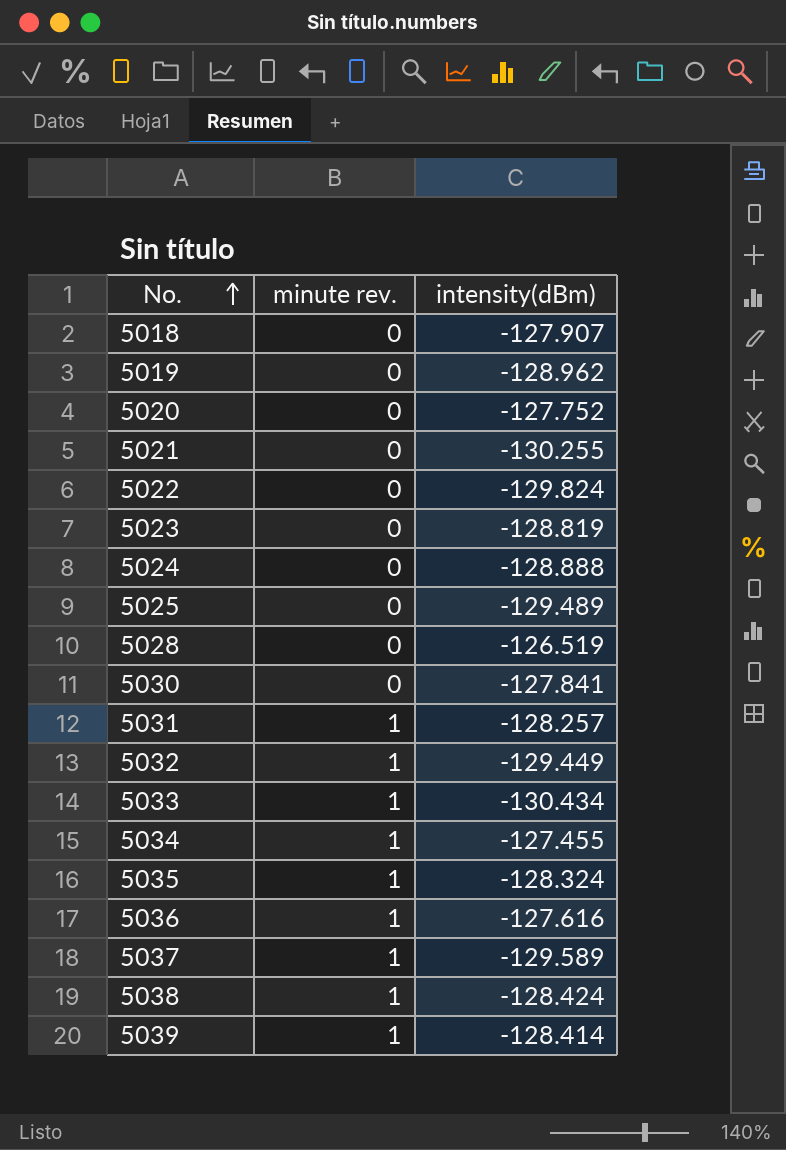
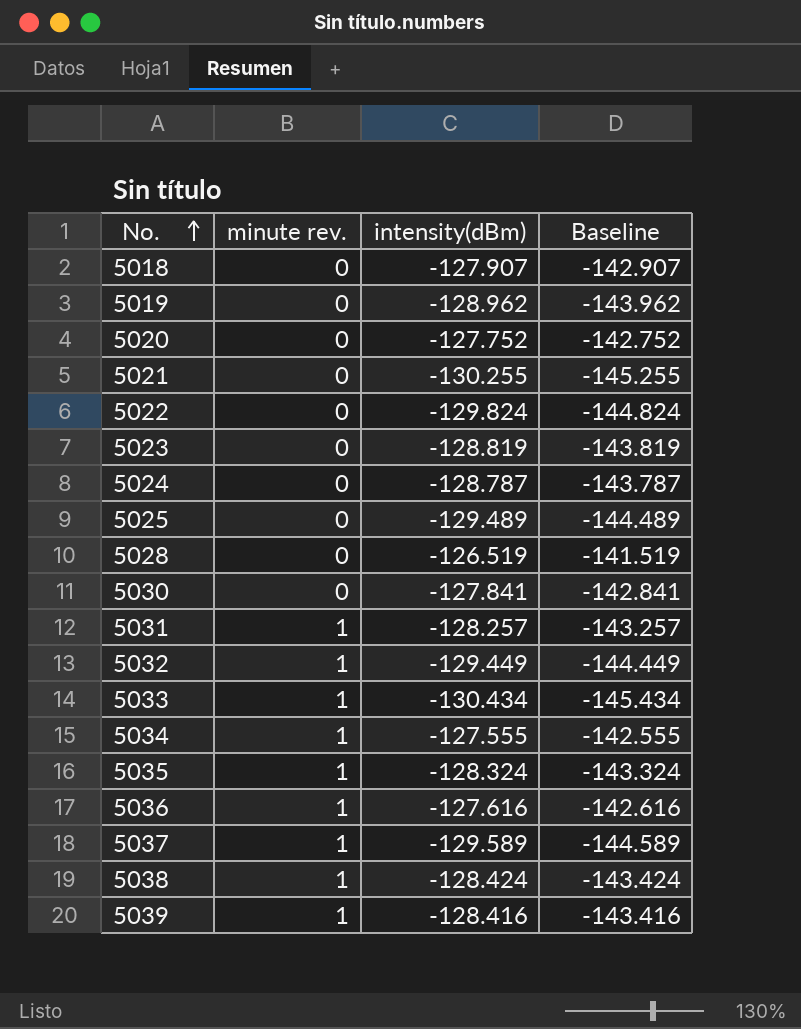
column Baseline | formula: none -> [intensity(dBm)] - 15
5024 | intensity(dBm): -128.888 -> -128.787
5034 | intensity(dBm): -127.455 -> -127.555
5039 | intensity(dBm): -128.414 -> -128.416

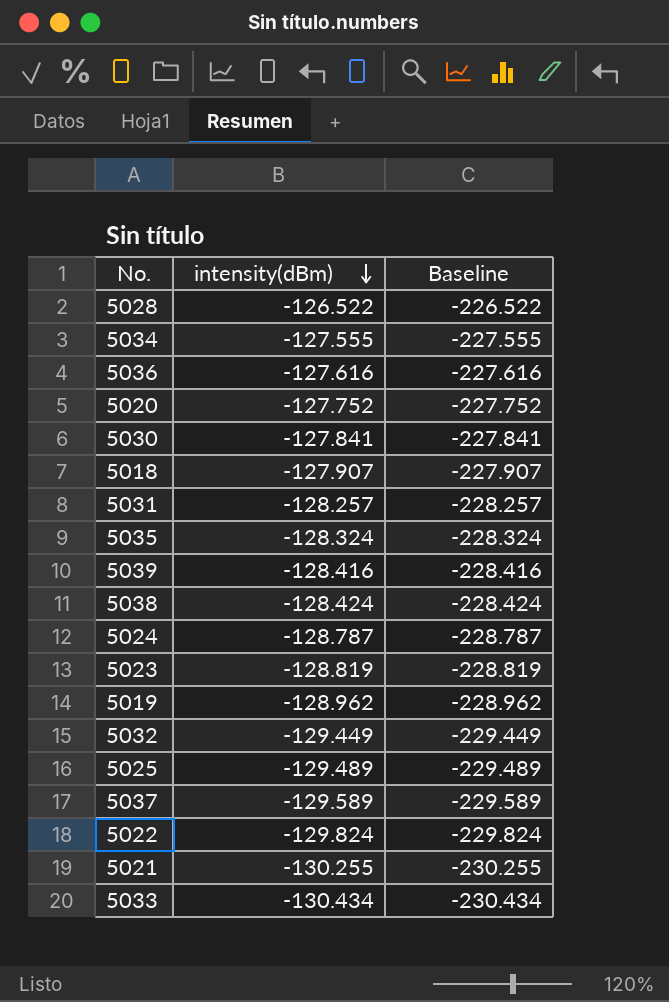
row order: No. ascending -> intensity(dBm) descending
column minute rev. | position: 2 -> none
column Baseline | formula: [intensity(dBm)] - 15 -> [intensity(dBm)] - 100
5028 | intensity(dBm): -126.519 -> -126.522

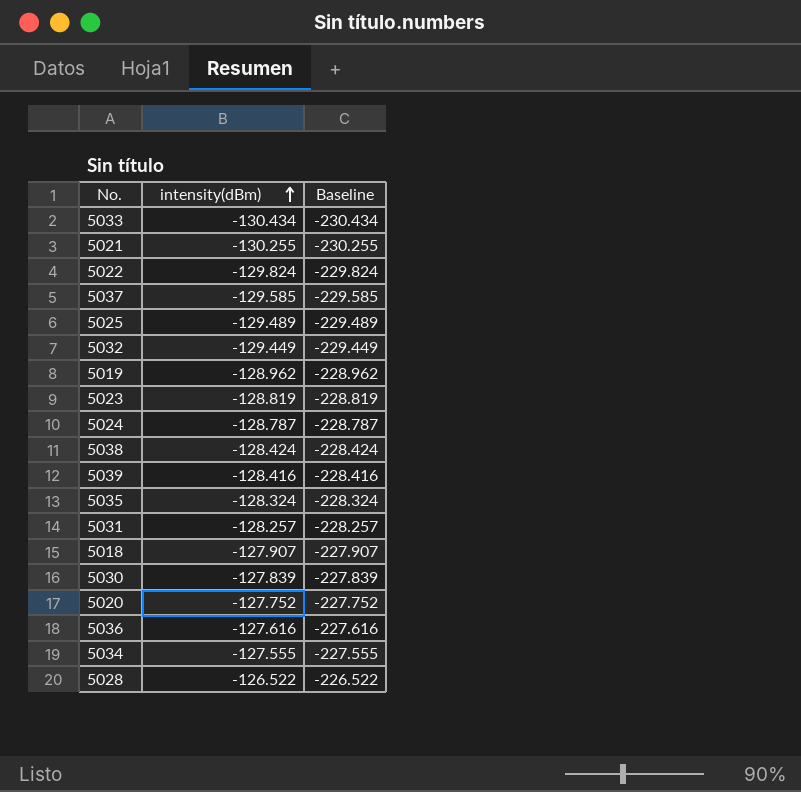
row order: intensity(dBm) descending -> intensity(dBm) ascending
5037 | intensity(dBm): -129.589 -> -129.585
5037 | Baseline: -229.589 -> -229.585
5030 | intensity(dBm): -127.841 -> -127.839
5030 | Baseline: -227.841 -> -227.839

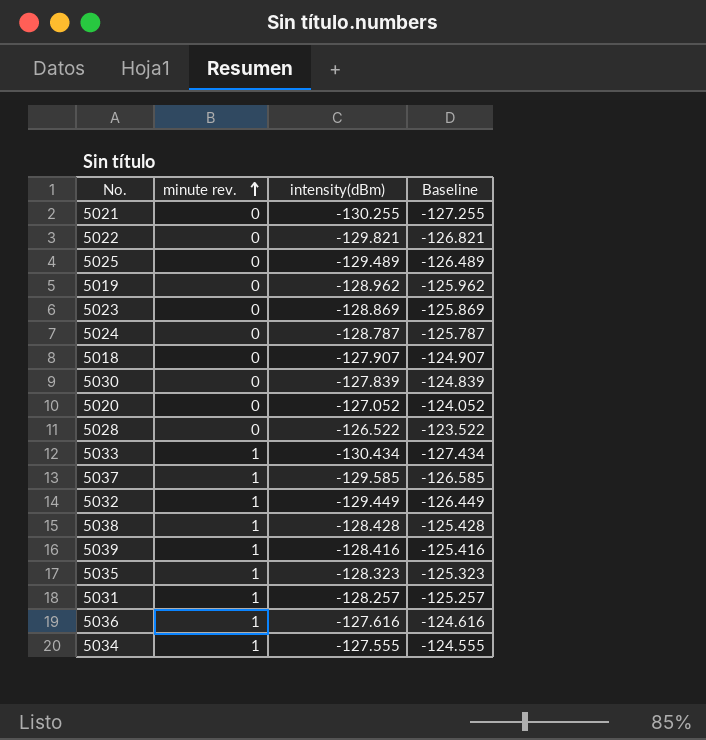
row order: intensity(dBm) ascending -> minute rev. ascending
column minute rev. | position: none -> 2
column Baseline | formula: [intensity(dBm)] - 100 -> [intensity(dBm)] + 3
5022 | intensity(dBm): -129.824 -> -129.821
5023 | intensity(dBm): -128.819 -> -128.869
5020 | intensity(dBm): -127.752 -> -127.052
5038 | intensity(dBm): -128.424 -> -128.428
5035 | intensity(dBm): -128.324 -> -128.323

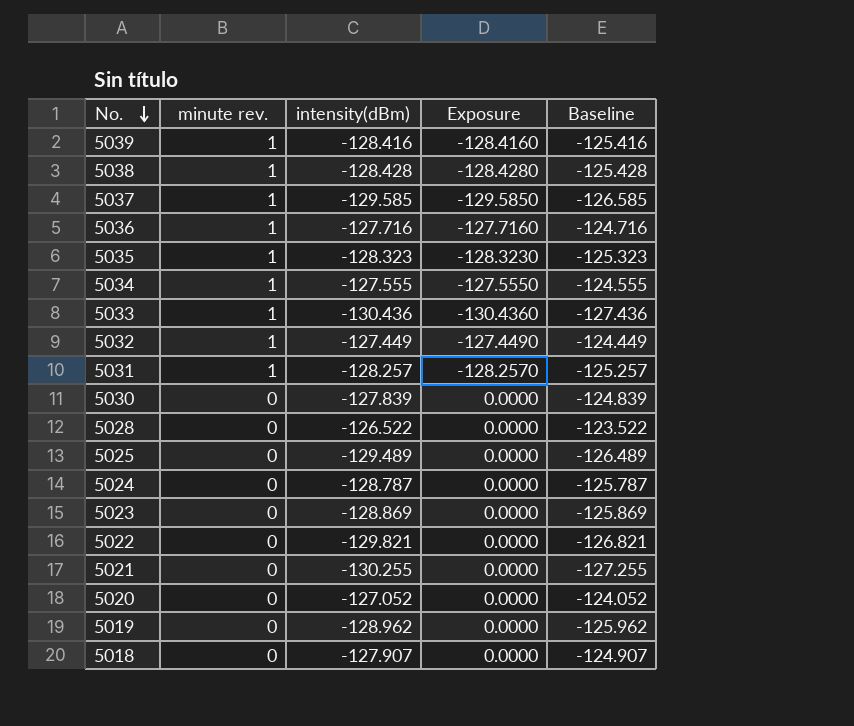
row order: minute rev. ascending -> No. descending
column Exposure | formula: none -> [minute rev.] * [intensity(dBm)]
5036 | intensity(dBm): -127.616 -> -127.716
5036 | Baseline: -124.616 -> -124.716
5033 | intensity(dBm): -130.434 -> -130.436
5033 | Baseline: -127.434 -> -127.436
5032 | intensity(dBm): -129.449 -> -127.449
5032 | Baseline: -126.449 -> -124.449

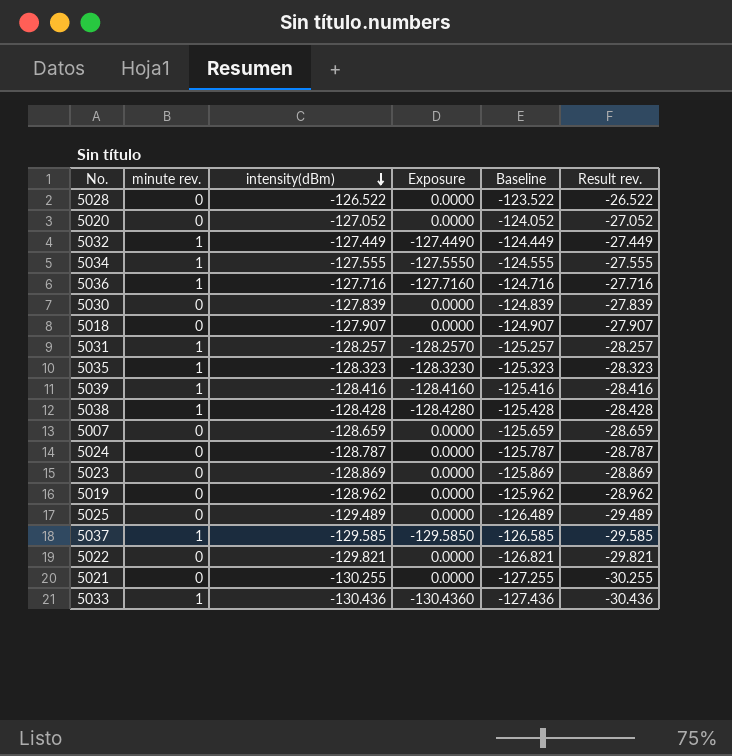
row order: No. descending -> intensity(dBm) descending
column Result rev. | formula: none -> [intensity(dBm)] + 100
row 5007: none -> 0 | -128.659 | 0.0000 | -125.659 | -28.659

